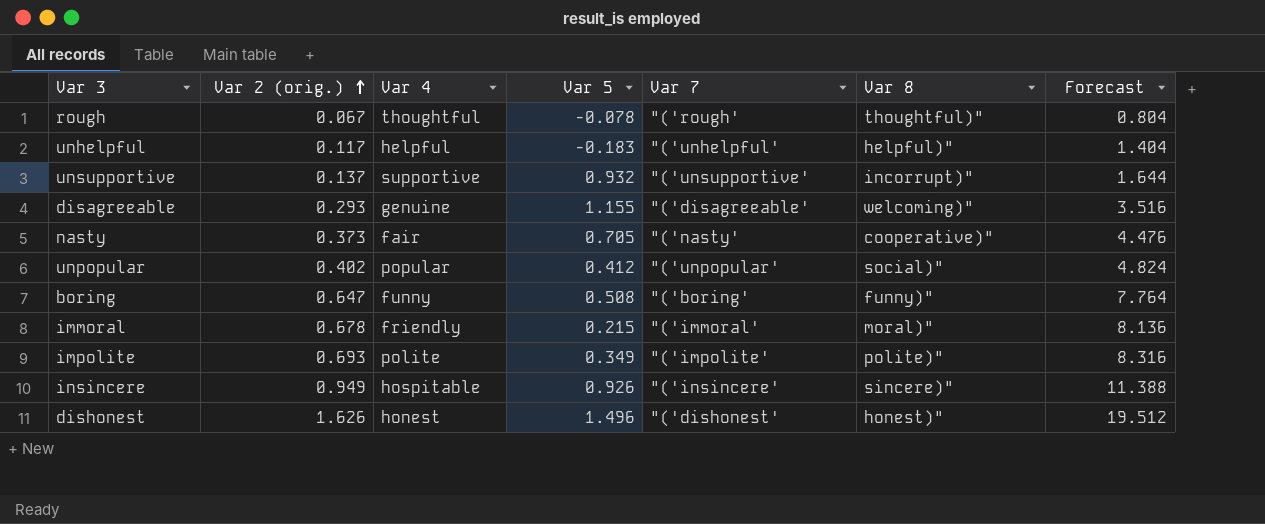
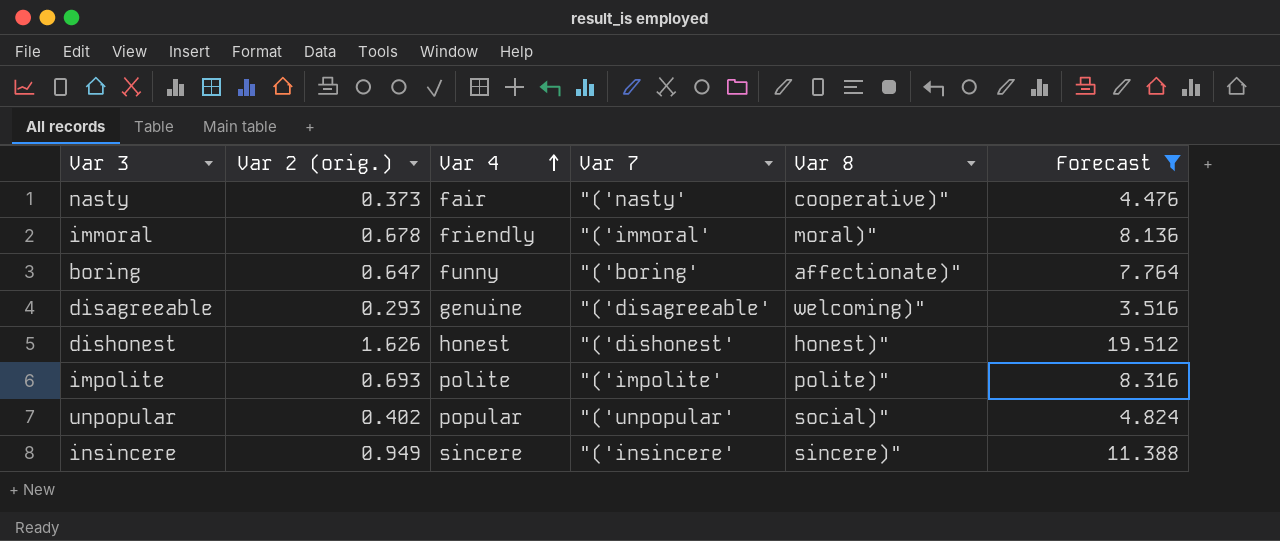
filter: none -> Forecast >= 3.516
row order: Var 2 (orig.) ascending -> Var 4 ascending
column Var 5 | position: 4 -> none
boring | Var 8: funny)" -> affectionate)"
insincere | Var 4: hospitable -> sincere

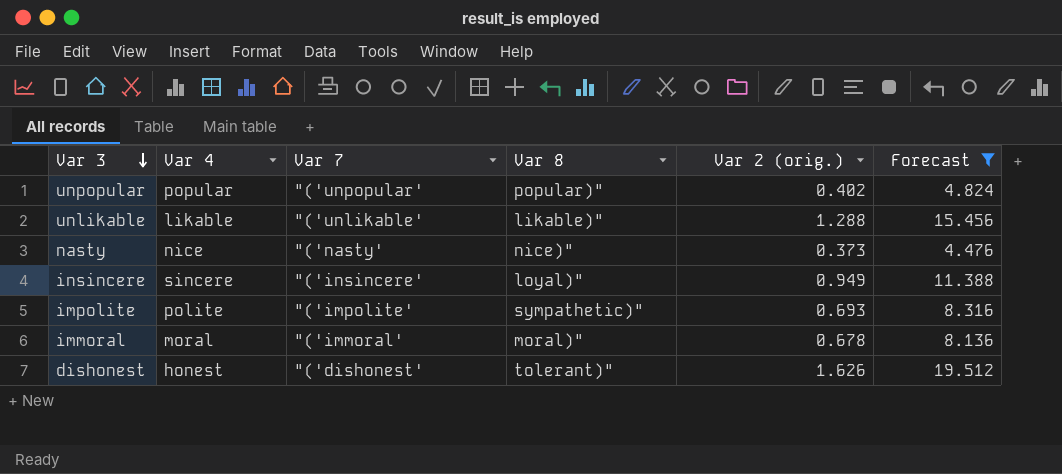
row order: Var 4 ascending -> Var 3 descending
column Var 2 (orig.) | position: 2 -> 5
row boring: 0.647 | funny | "('boring' | affectionate)" | 7.764 -> none
row disagreeable: 0.293 | genuine | "('disagreeable' | welcoming)" | 3.516 -> none
unpopular | Var 8: social)" -> popular)"
row unlikable: none -> likable | "('unlikable' | likable)" | 1.288 | 15.456
nasty | Var 4: fair -> nice
nasty | Var 8: cooperative)" -> nice)"
insincere | Var 8: sincere)" -> loyal)"
impolite | Var 8: polite)" -> sympathetic)"
immoral | Var 4: friendly -> moral
dishonest | Var 8: honest)" -> tolerant)"

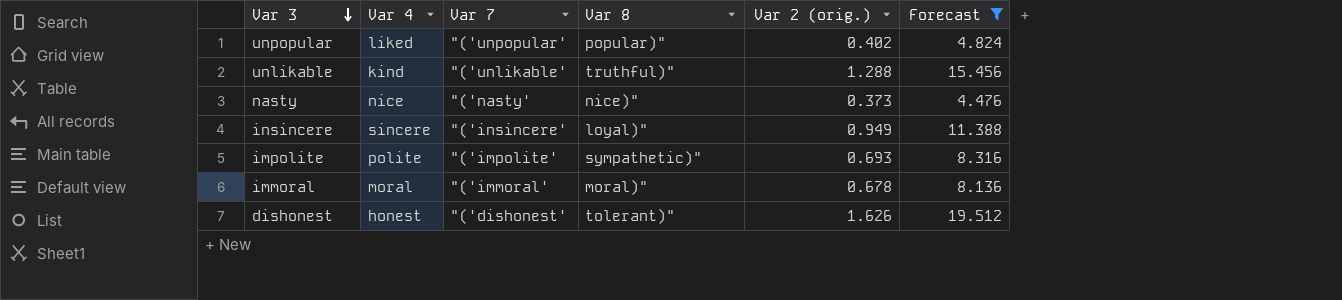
unpopular | Var 4: popular -> liked
unlikable | Var 4: likable -> kind
unlikable | Var 8: likable)" -> truthful)"

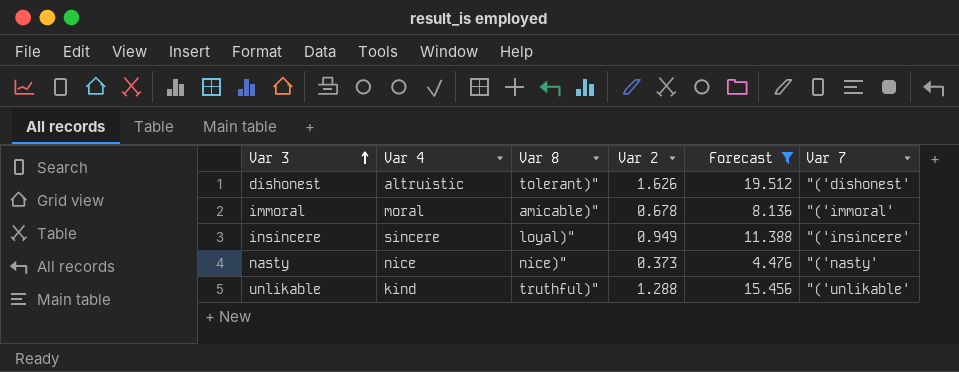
row order: Var 3 descending -> Var 3 ascending
column name: Var 2 (orig.) -> Var 2
column Var 7 | position: 3 -> 6
row unpopular: liked | "('unpopular' | popular)" | 0.402 | 4.824 -> none
row impolite: polite | "('impolite' | sympathetic)" | 0.693 | 8.316 -> none
dishonest | Var 4: honest -> altruistic
immoral | Var 8: moral)" -> amicable)"

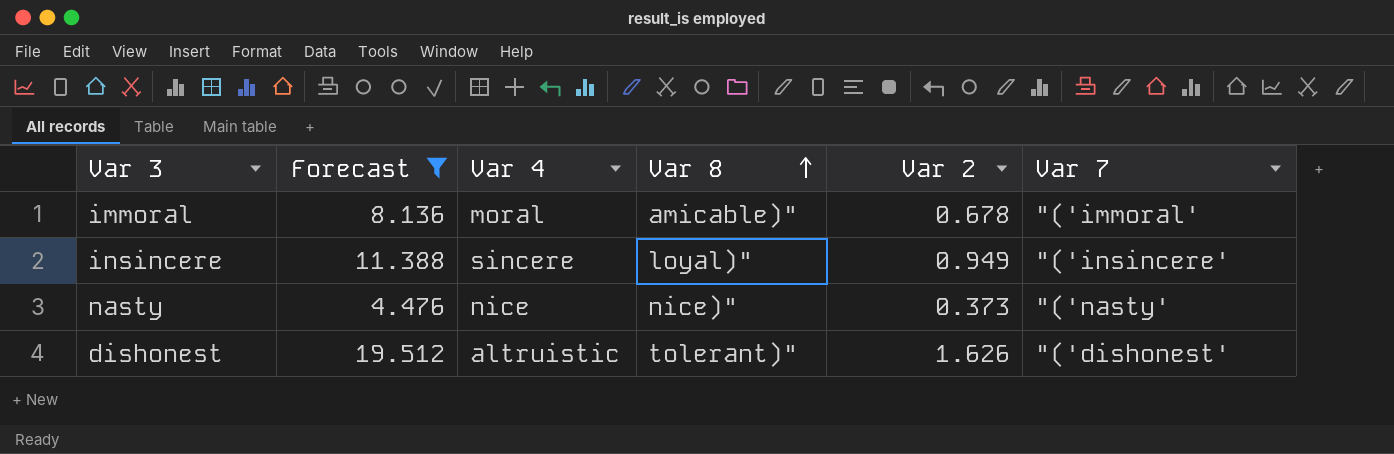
row order: Var 3 ascending -> Var 8 ascending
column Forecast | position: 5 -> 2
row unlikable: kind | truthful)" | 1.288 | 15.456 | "('unlikable' -> none

